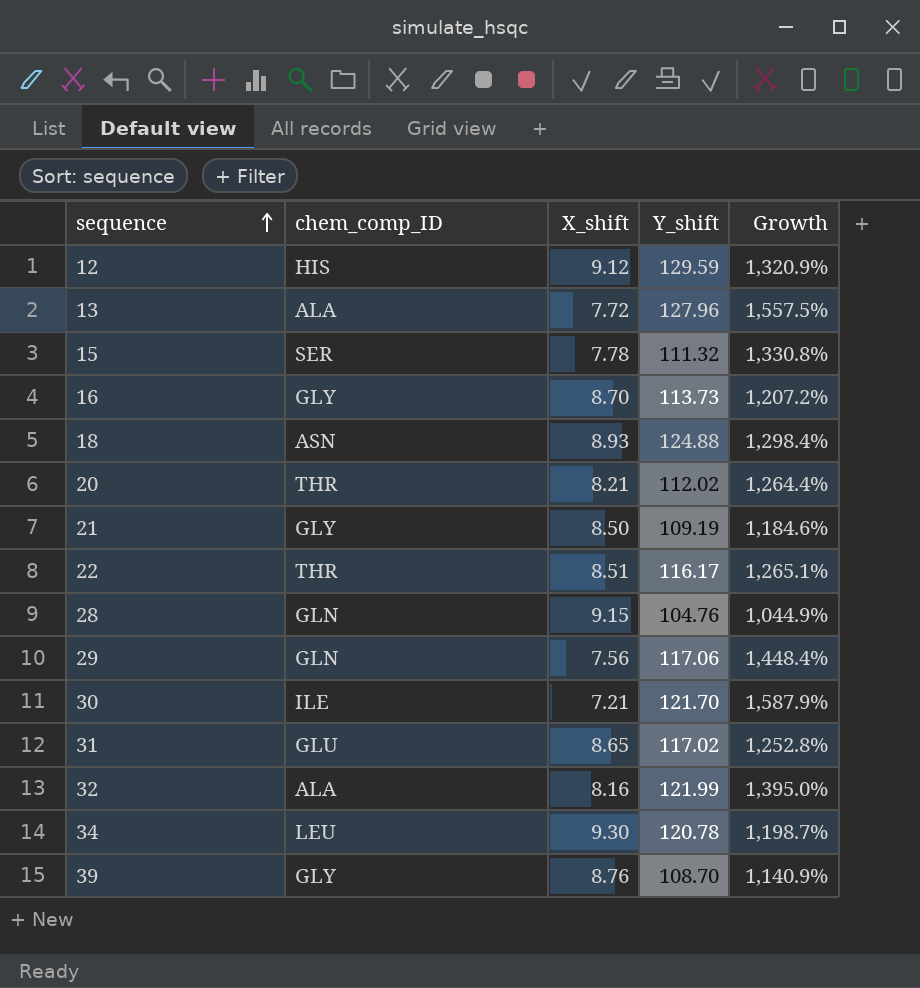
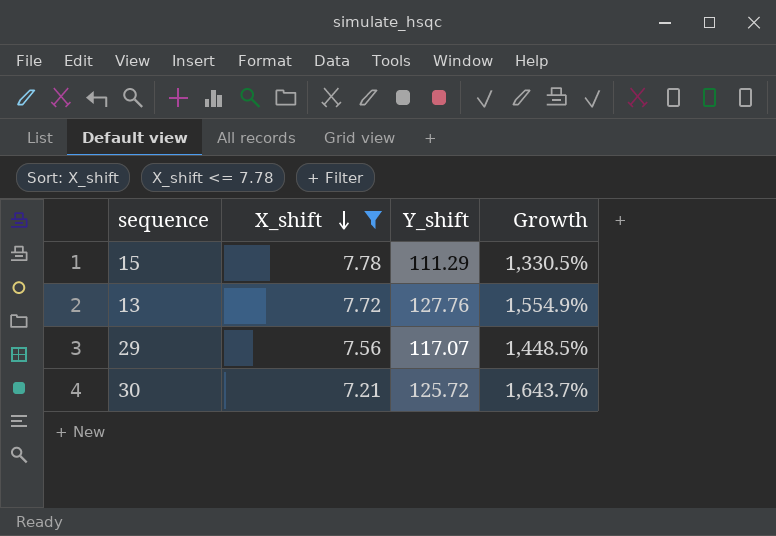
filter: none -> X_shift <= 7.78
row order: sequence ascending -> X_shift descending
column chem_comp_ID | position: 2 -> none
15 | Y_shift: 111.32 -> 111.29
15 | Growth: 1,330.8% -> 1,330.5%
13 | Y_shift: 127.96 -> 127.76
13 | Growth: 1,557.5% -> 1,554.9%
29 | Y_shift: 117.06 -> 117.07
29 | Growth: 1,448.4% -> 1,448.5%
30 | Y_shift: 121.70 -> 125.72
30 | Growth: 1,587.9% -> 1,643.7%

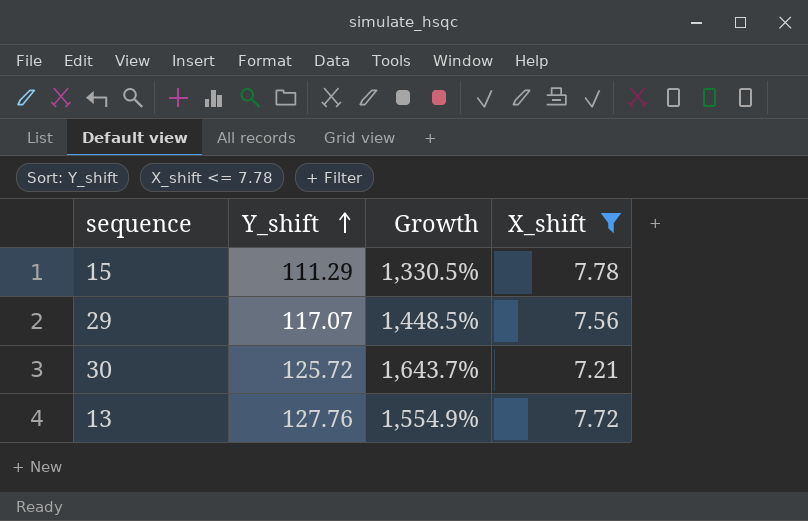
row order: X_shift descending -> Y_shift ascending
column X_shift | position: 2 -> 4

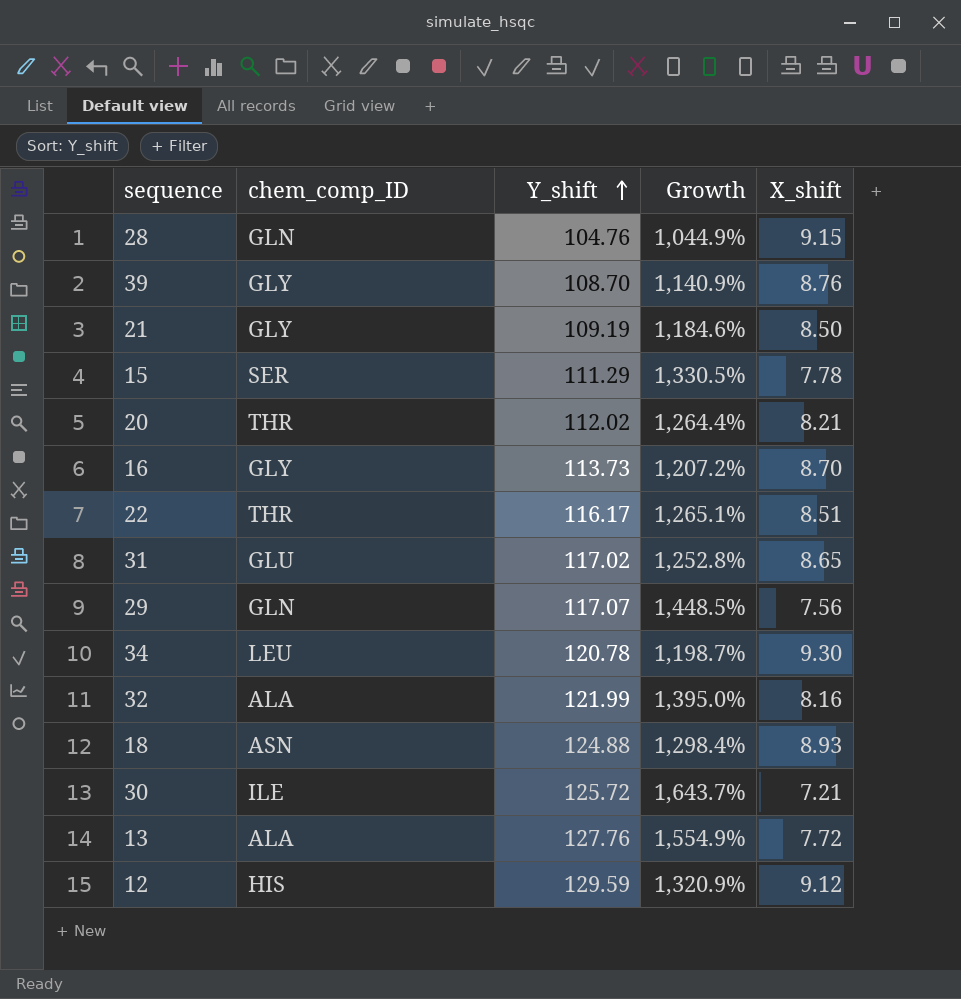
filter: X_shift <= 7.78 -> none
column chem_comp_ID | position: none -> 2

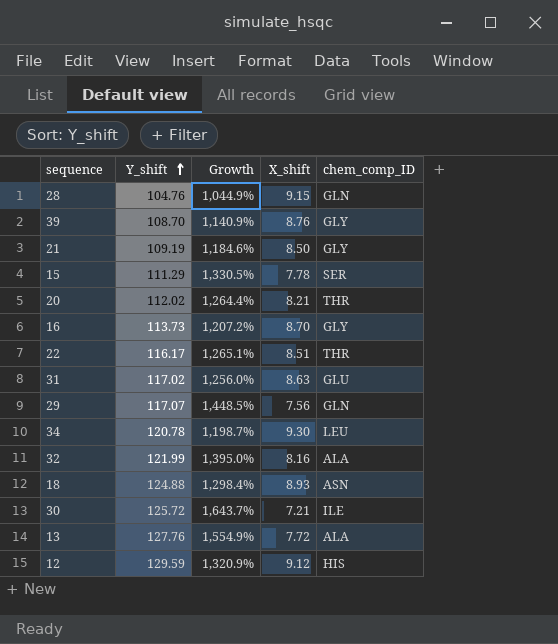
column chem_comp_ID | position: 2 -> 5
31 | Growth: 1,252.8% -> 1,256.0%
31 | X_shift: 8.65 -> 8.63

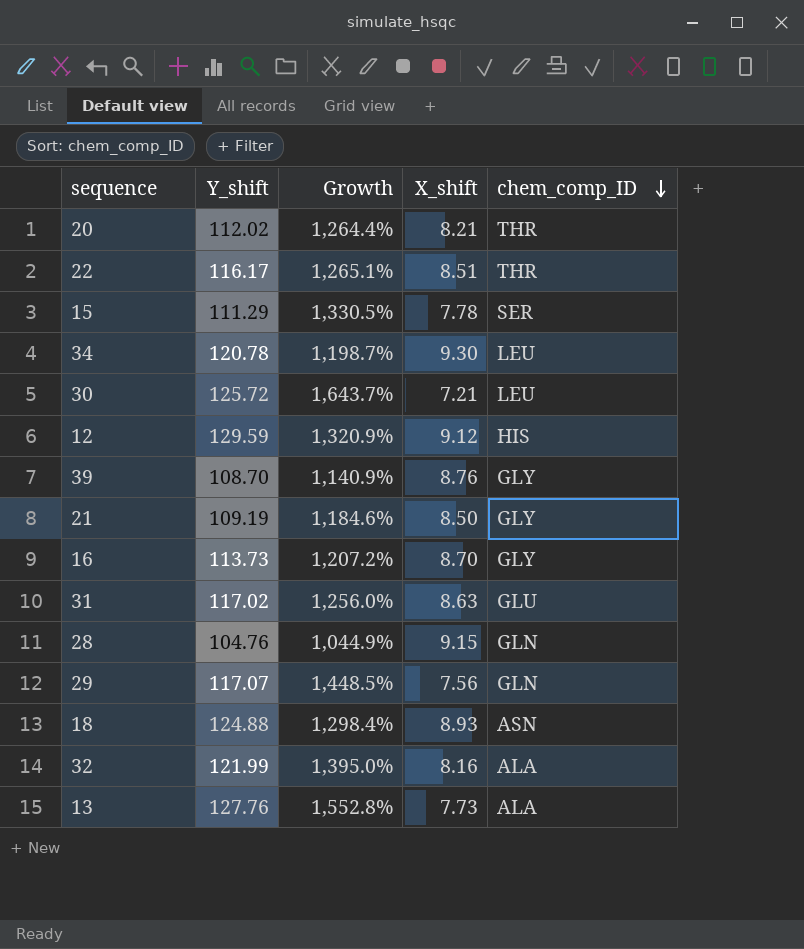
row order: Y_shift ascending -> chem_comp_ID descending
30 | chem_comp_ID: ILE -> LEU
13 | Growth: 1,554.9% -> 1,552.8%
13 | X_shift: 7.72 -> 7.73

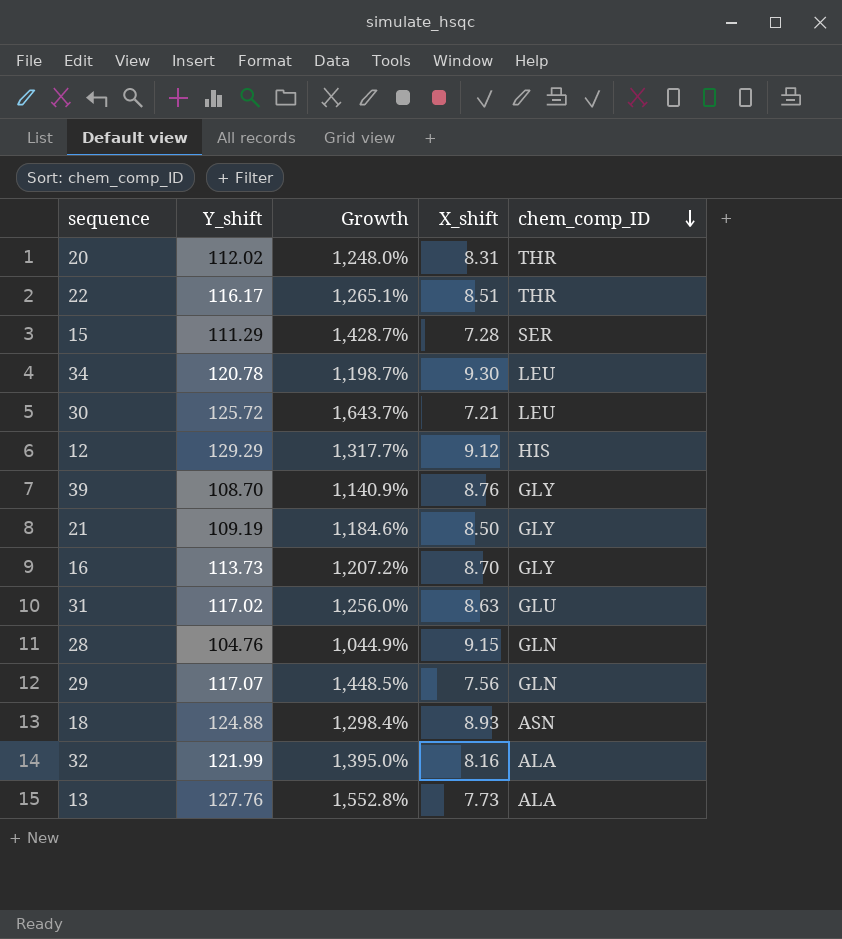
20 | Growth: 1,264.4% -> 1,248.0%
20 | X_shift: 8.21 -> 8.31
15 | Growth: 1,330.5% -> 1,428.7%
15 | X_shift: 7.78 -> 7.28
12 | Y_shift: 129.59 -> 129.29
12 | Growth: 1,320.9% -> 1,317.7%

